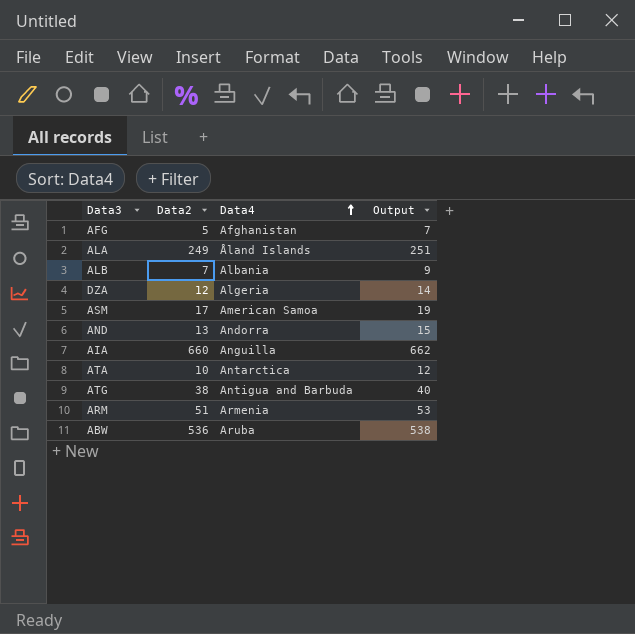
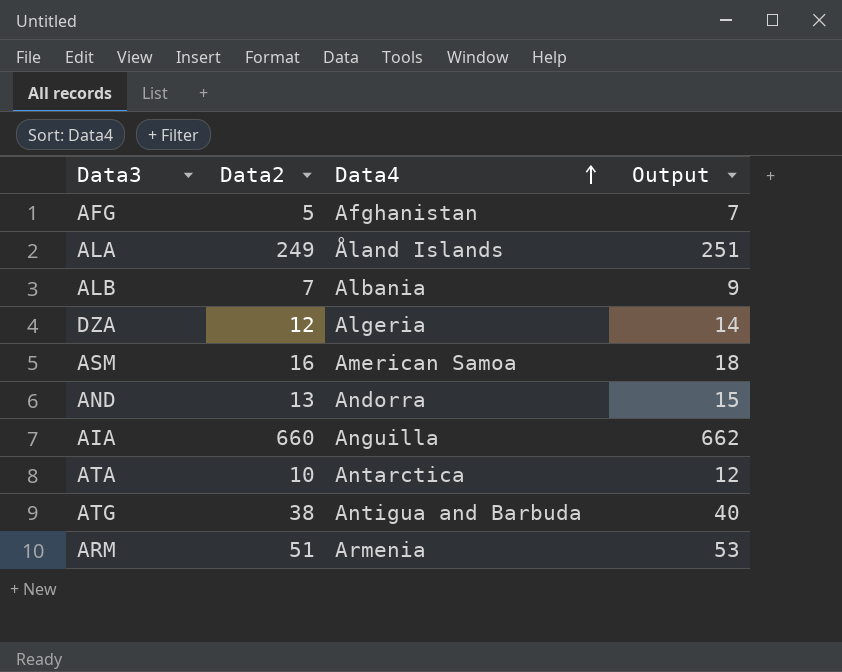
row ABW: 536 | Aruba | 538 -> none
ASM | Data2: 17 -> 16
ASM | Output: 19 -> 18

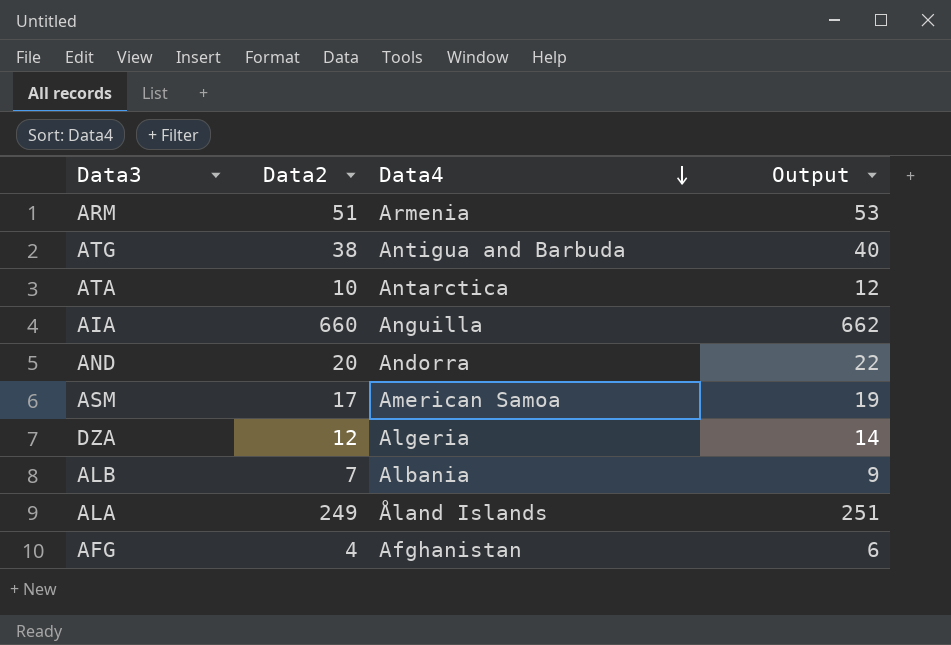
row order: Data4 ascending -> Data4 descending
AND | Data2: 13 -> 20
AND | Output: 15 -> 22
ASM | Data2: 16 -> 17
ASM | Output: 18 -> 19
AFG | Data2: 5 -> 4
AFG | Output: 7 -> 6

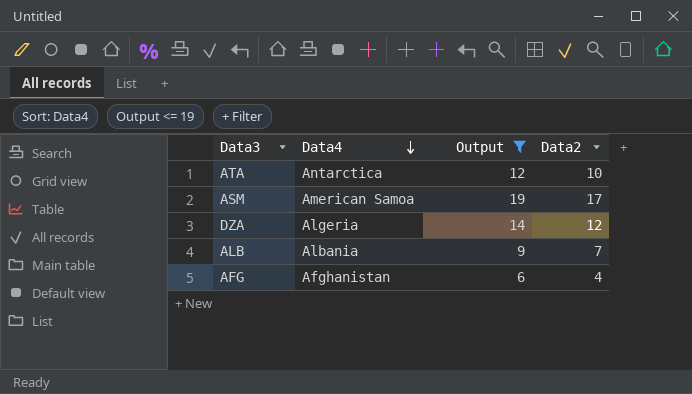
filter: none -> Output <= 19
column Data2 | position: 2 -> 4

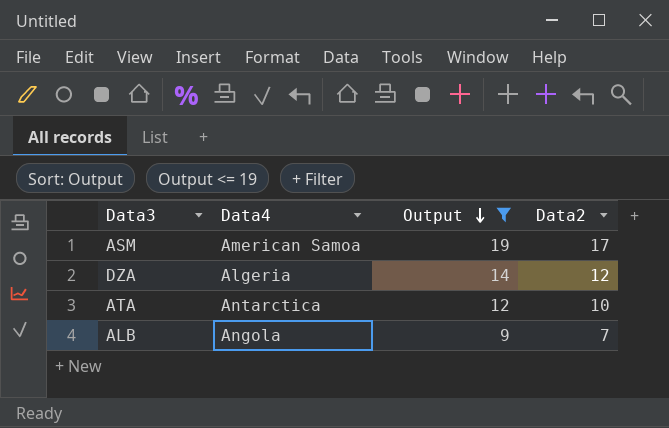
row order: Data4 descending -> Output descending
row AFG: Afghanistan | 6 | 4 -> none
ALB | Data4: Albania -> Angola

